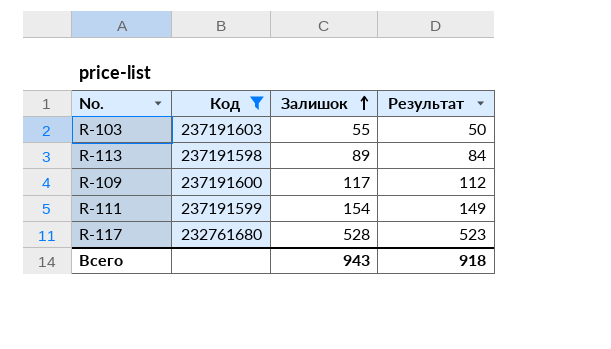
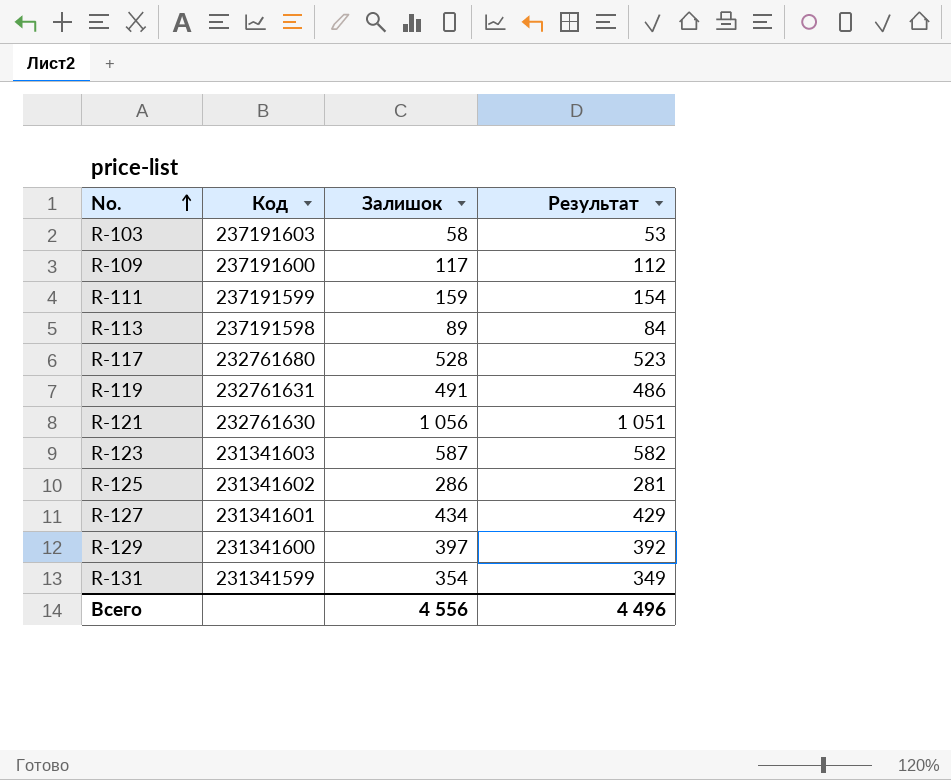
filter: Код >= 232761680 -> none
row order: Залишок ascending -> No. ascending
R-103 | Залишок: 55 -> 58
R-103 | Результат: 50 -> 53
R-111 | Залишок: 154 -> 159
R-111 | Результат: 149 -> 154
Всего | Залишок: 943 -> 4 556
Всего | Результат: 918 -> 4 496

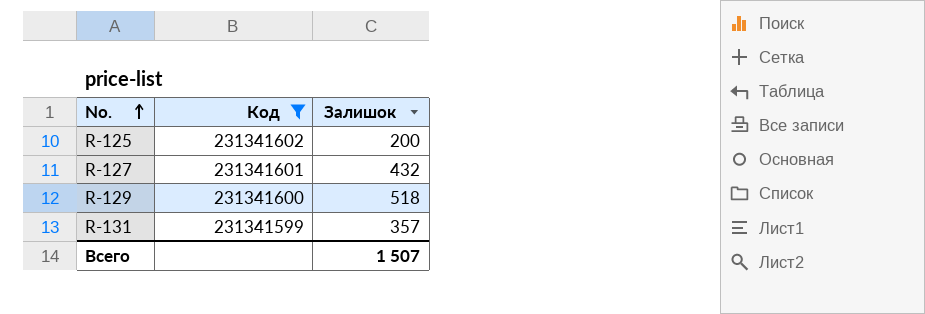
filter: none -> Код <= 231341602
column Результат | formula: [Залишок] - 5 -> none
R-125 | Залишок: 286 -> 200
R-127 | Залишок: 434 -> 432
R-129 | Залишок: 397 -> 518
R-131 | Залишок: 354 -> 357
Всего | Залишок: 4 556 -> 1 507

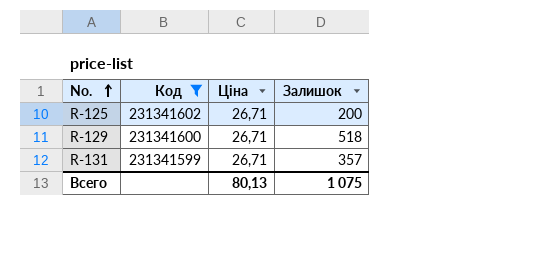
column Ціна | position: none -> 3
row R-127: 231341601 | 432 -> none
Всего | Залишок: 1 507 -> 1 075

